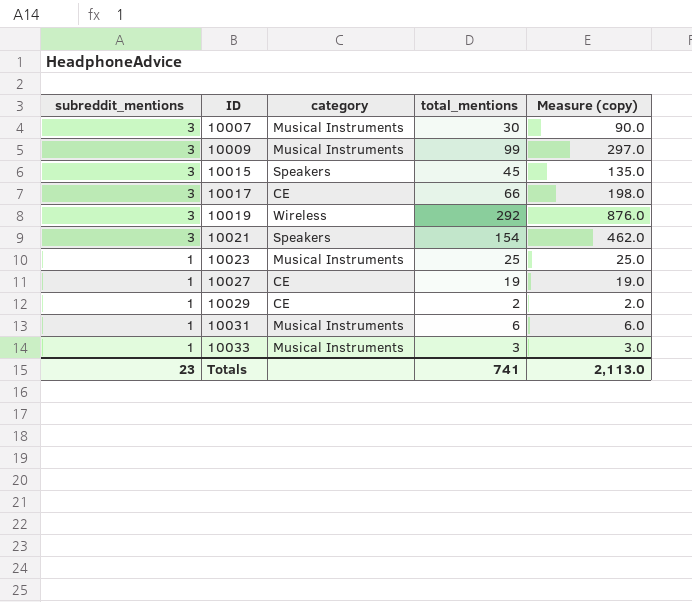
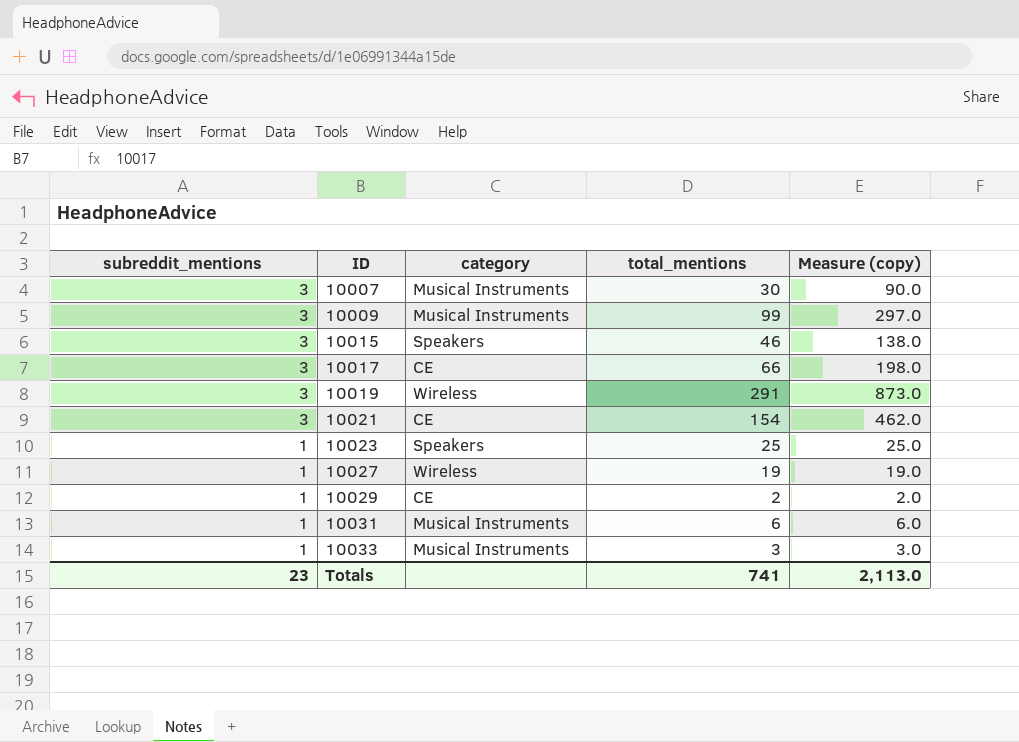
10015 | total_mentions: 45 -> 46
10015 | Measure (copy): 135.0 -> 138.0
10019 | total_mentions: 292 -> 291
10019 | Measure (copy): 876.0 -> 873.0
10021 | category: Speakers -> CE
10023 | category: Musical Instruments -> Speakers
10027 | category: CE -> Wireless

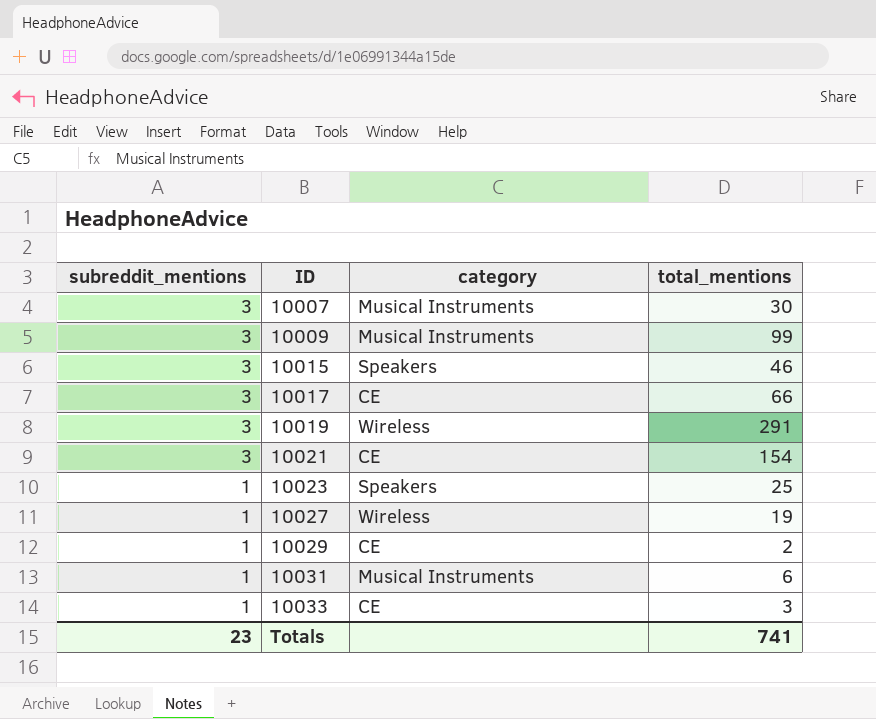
column Measure (copy) | formula: [subreddit_mentions] * [total_mentions] -> none
10033 | category: Musical Instruments -> CE

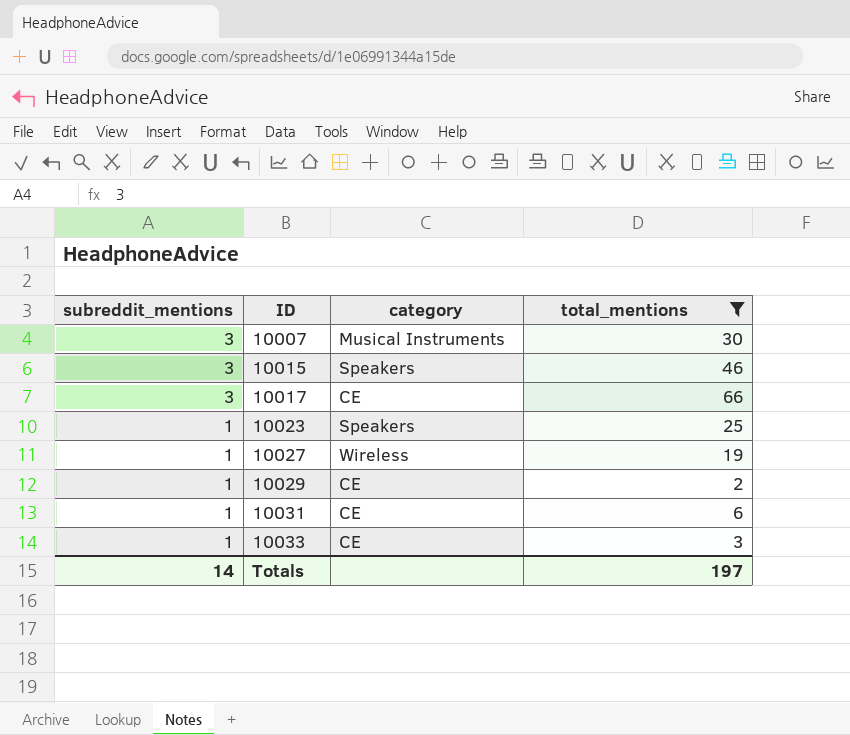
filter: none -> total_mentions <= 66
10031 | category: Musical Instruments -> CE
Totals | subreddit_mentions: 23 -> 14
Totals | total_mentions: 741 -> 197

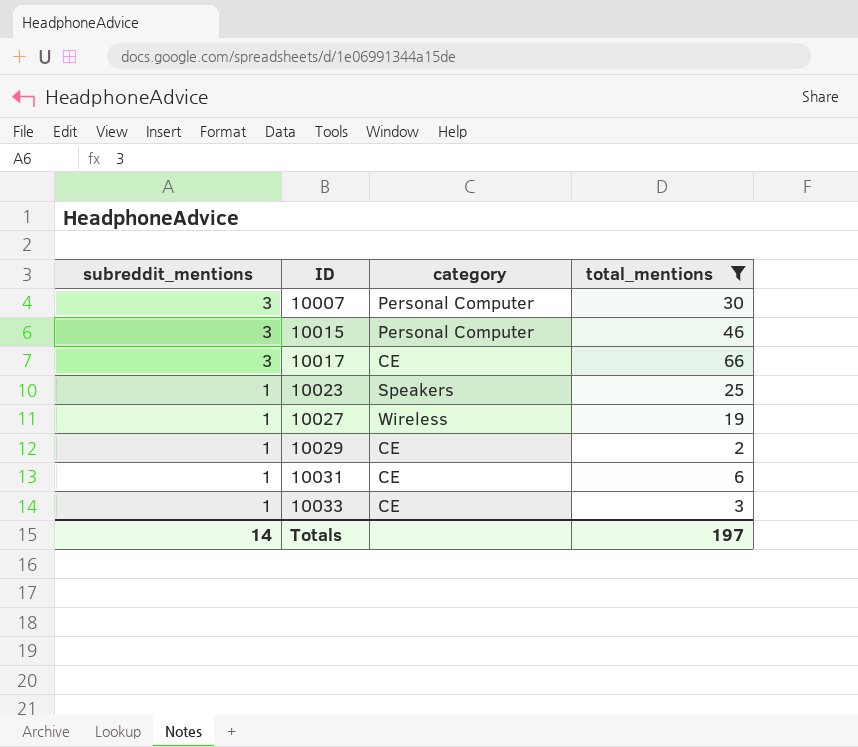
10007 | category: Musical Instruments -> Personal Computer
10015 | category: Speakers -> Personal Computer

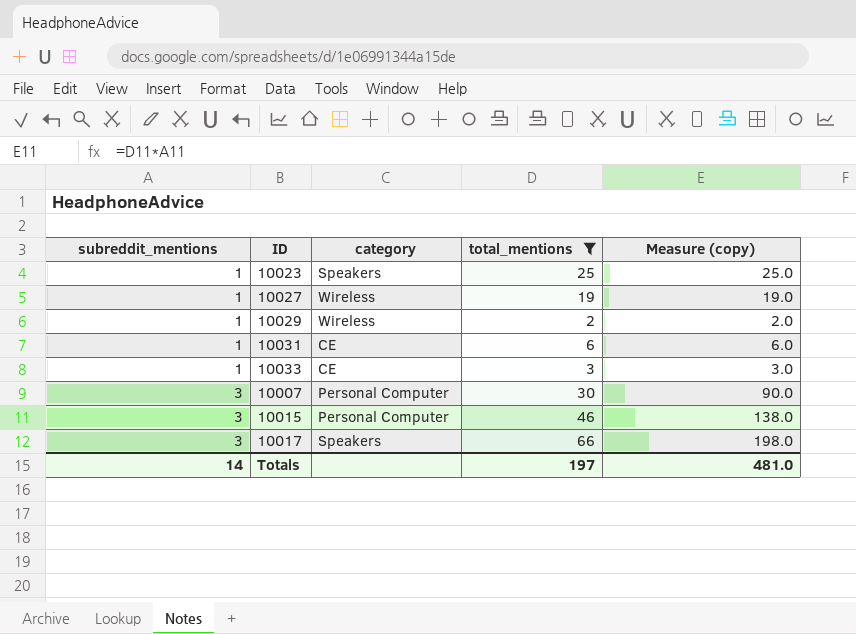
row order: subreddit_mentions descending -> subreddit_mentions ascending
column Measure (copy) | formula: none -> [subreddit_mentions] * [total_mentions]
10029 | category: CE -> Wireless
10017 | category: CE -> Speakers

